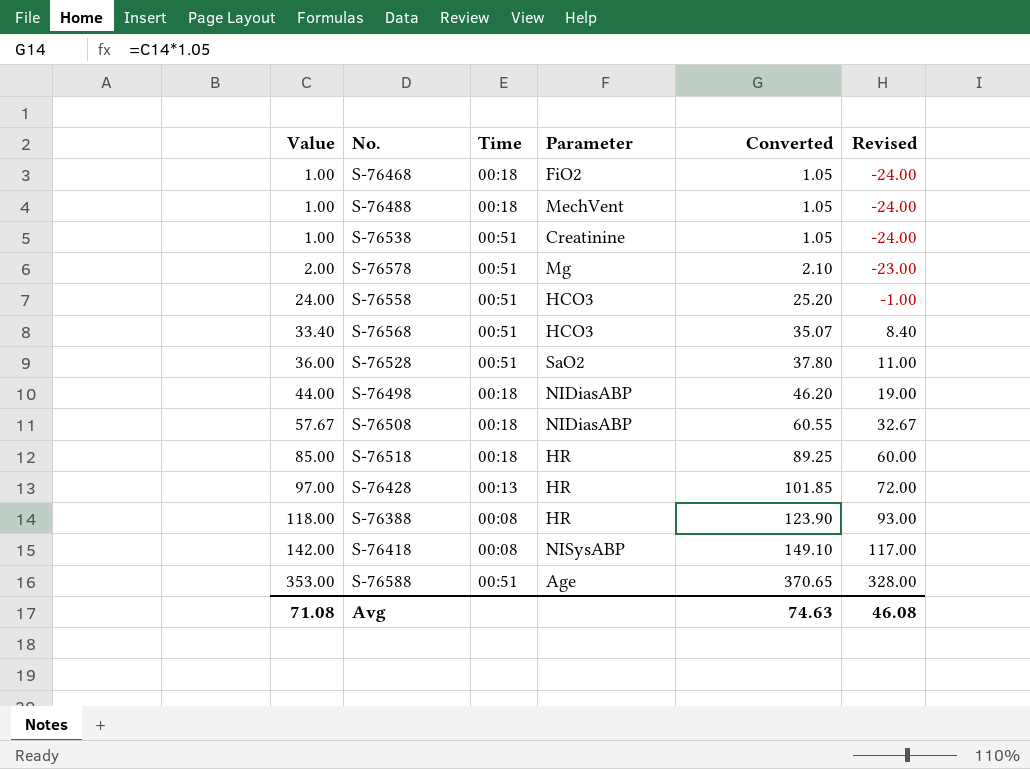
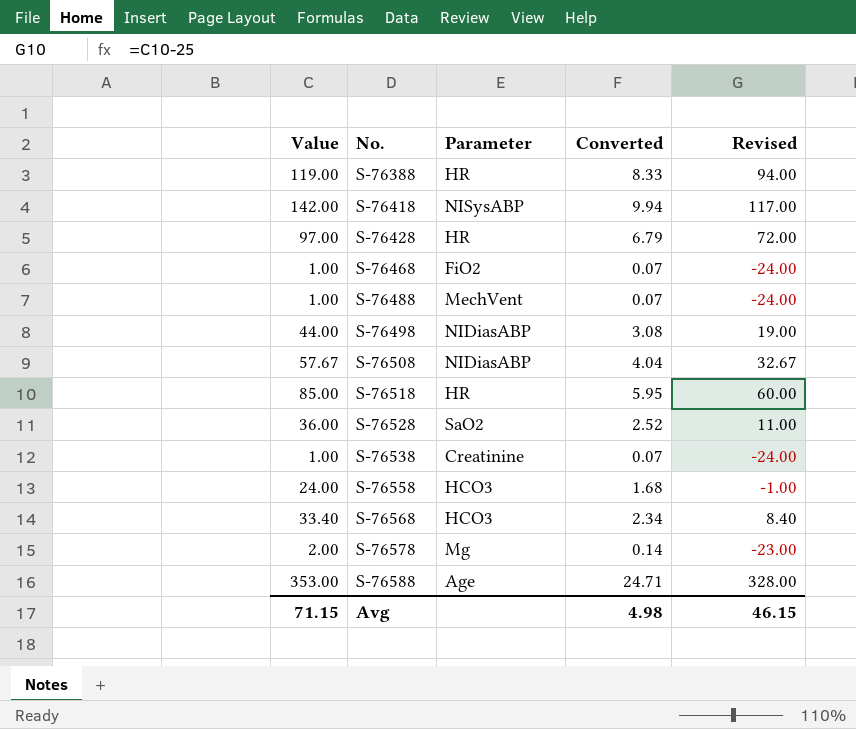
row order: Value ascending -> No. ascending
column Time | position: 3 -> none
column Converted | formula: [Value] * 1.05 -> [Value] * 0.07
S-76388 | Value: 118.00 -> 119.00
S-76388 | Revised: 93.00 -> 94.00
Avg | Value: 71.08 -> 71.15
Avg | Converted: 74.63 -> 4.98
Avg | Revised: 46.08 -> 46.15

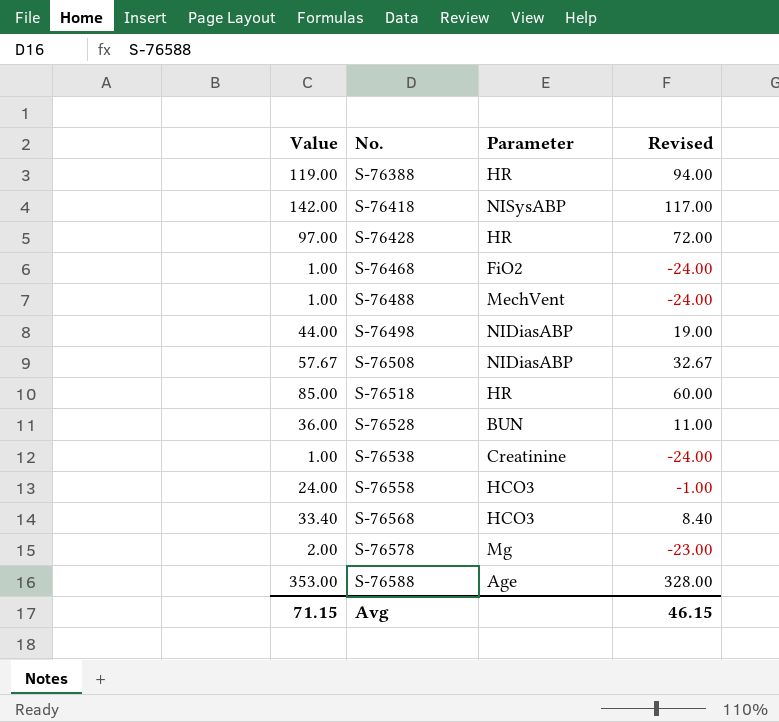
column Converted | formula: [Value] * 0.07 -> none
S-76528 | Parameter: SaO2 -> BUN

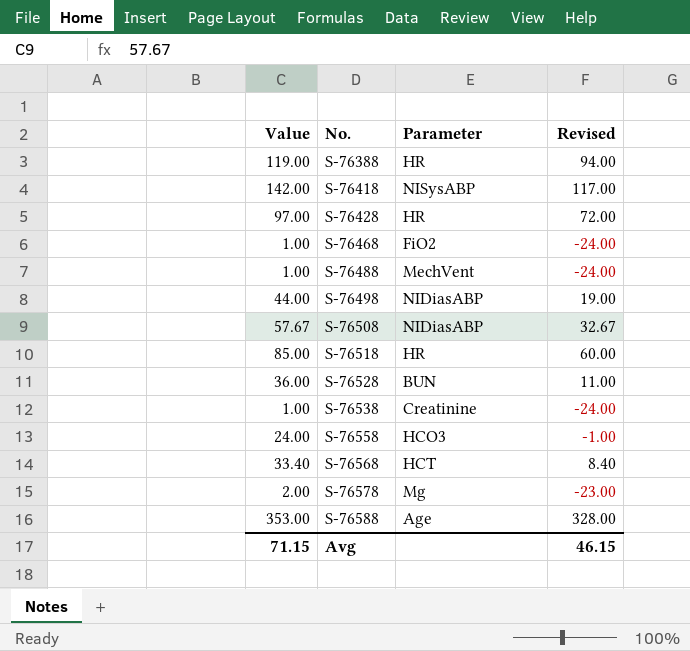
S-76568 | Parameter: HCO3 -> HCT

